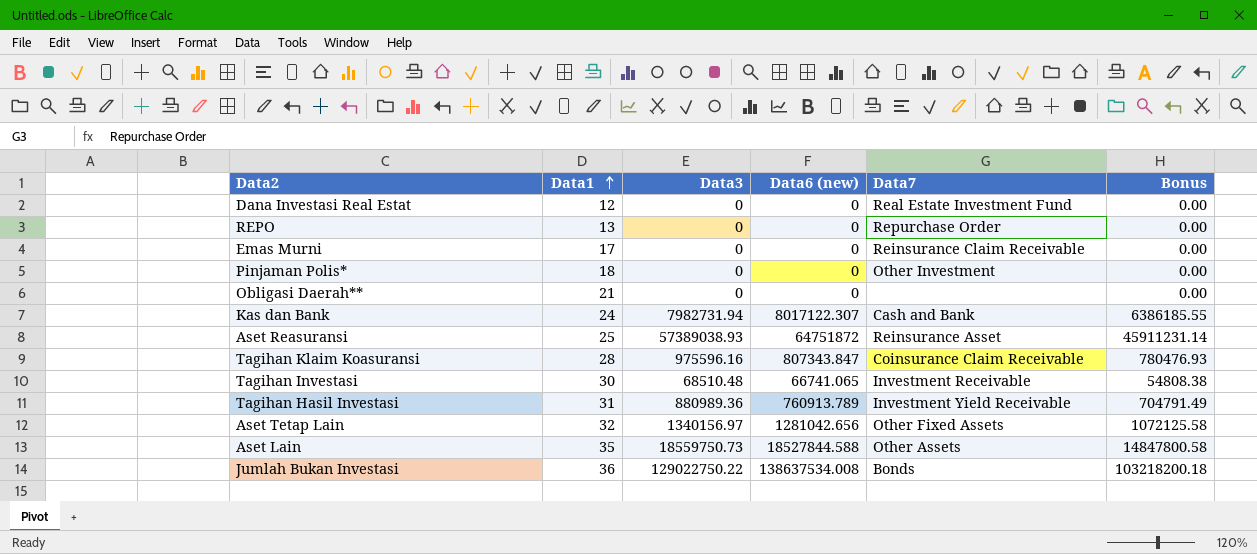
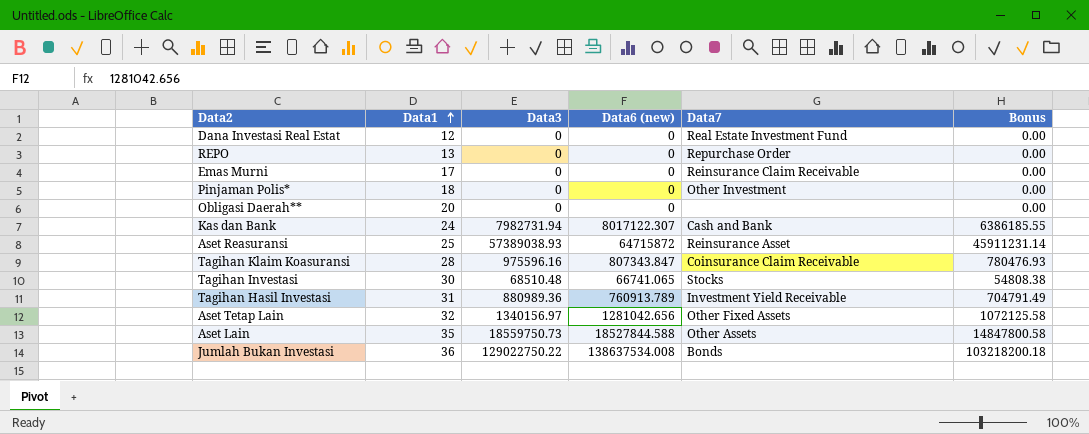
Obligasi Daerah** | Data1: 21 -> 20
Aset Reasuransi | Data6 (new): 64751872 -> 64715872
Tagihan Investasi | Data7: Investment Receivable -> Stocks

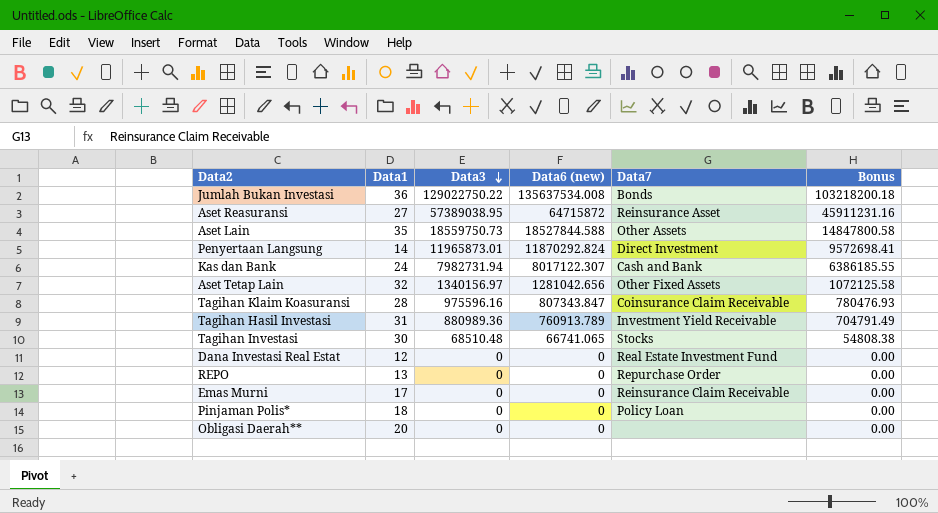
row order: Data1 ascending -> Data3 descending
Jumlah Bukan Investasi | Data6 (new): 138637534.008 -> 135637534.008
Aset Reasuransi | Data1: 25 -> 27
Aset Reasuransi | Data3: 57389038.93 -> 57389038.95
Aset Reasuransi | Bonus: 45911231.14 -> 45911231.16
row Penyertaan Langsung: none -> 14 | 11965873.01 | 11870292.824 | Direct Investment | 9572698.41
Pinjaman Polis* | Data7: Other Investment -> Policy Loan

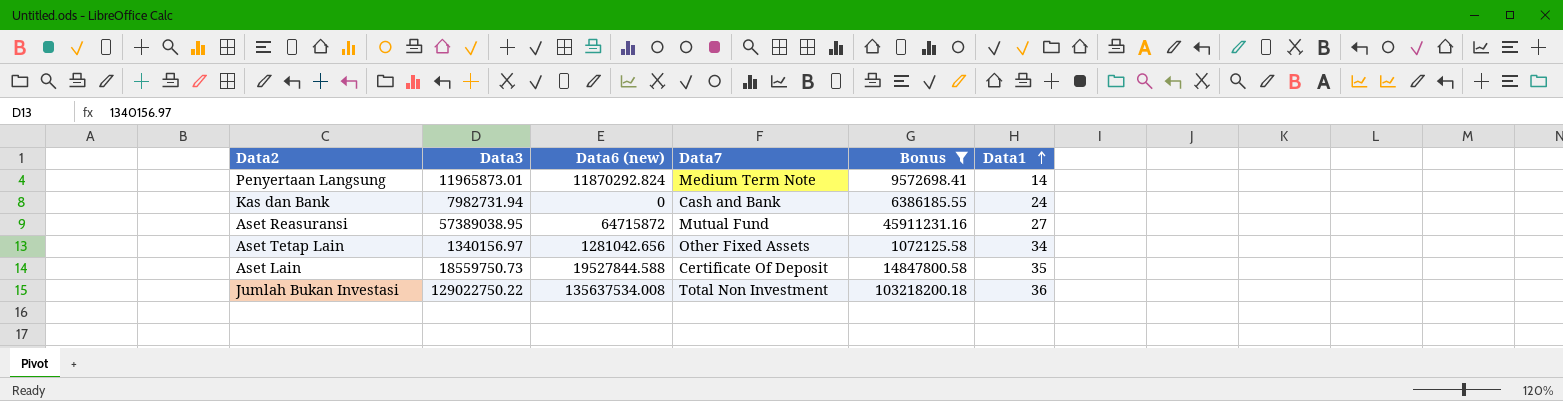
filter: none -> Bonus >= 1072125.58
row order: Data3 descending -> Data1 ascending
column Data1 | position: 2 -> 6
Penyertaan Langsung | Data7: Direct Investment -> Medium Term Note
Kas dan Bank | Data6 (new): 8017122.307 -> 0
Aset Reasuransi | Data7: Reinsurance Asset -> Mutual Fund
Aset Tetap Lain | Data1: 32 -> 34
Aset Lain | Data6 (new): 18527844.588 -> 19527844.588
Aset Lain | Data7: Other Assets -> Certificate Of Deposit
Jumlah Bukan Investasi | Data7: Bonds -> Total Non Investment

